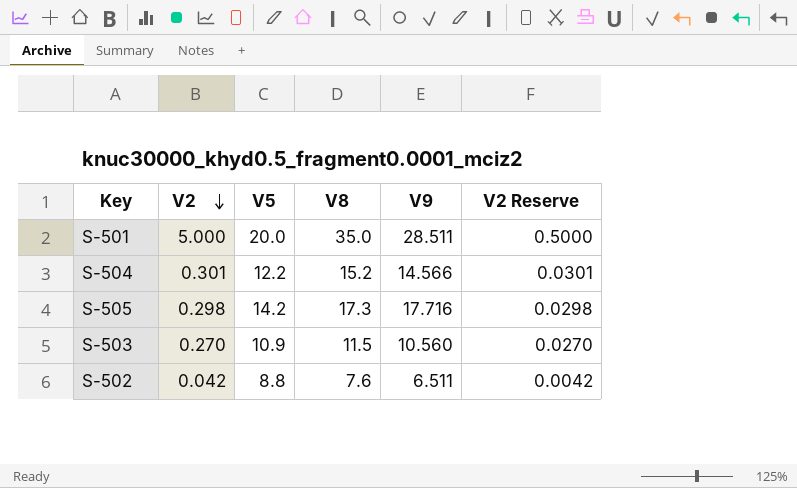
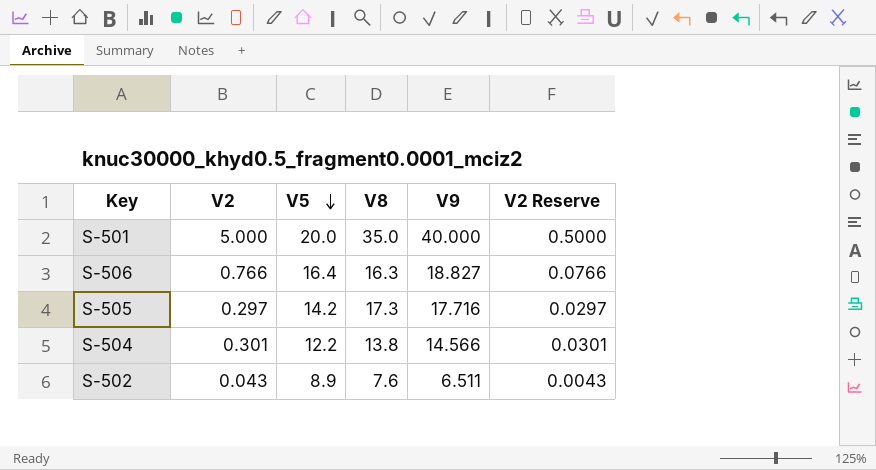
row order: V2 descending -> V5 descending
row S-503: 0.270 | 10.9 | 11.5 | 10.560 | 0.0270 -> none
S-501 | V9: 28.511 -> 40.000
row S-506: none -> 0.766 | 16.4 | 16.3 | 18.827 | 0.0766
S-505 | V2: 0.298 -> 0.297
S-505 | V2 Reserve: 0.0298 -> 0.0297
S-504 | V8: 15.2 -> 13.8
S-502 | V2: 0.042 -> 0.043
S-502 | V5: 8.8 -> 8.9
S-502 | V2 Reserve: 0.0042 -> 0.0043

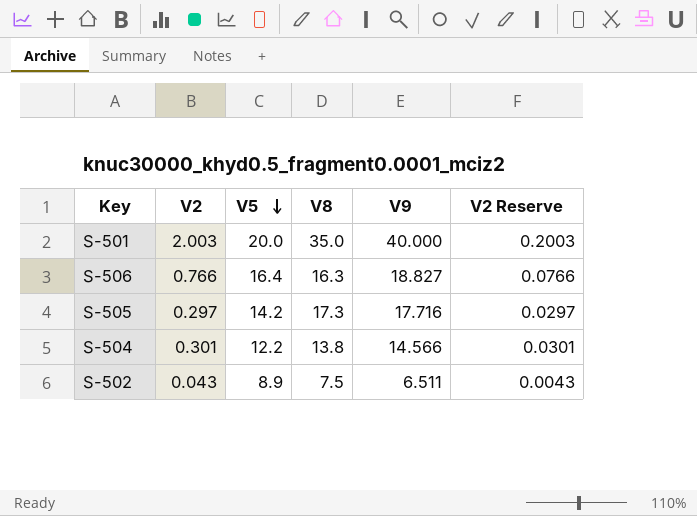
S-501 | V2: 5.000 -> 2.003
S-501 | V2 Reserve: 0.5000 -> 0.2003
S-502 | V8: 7.6 -> 7.5

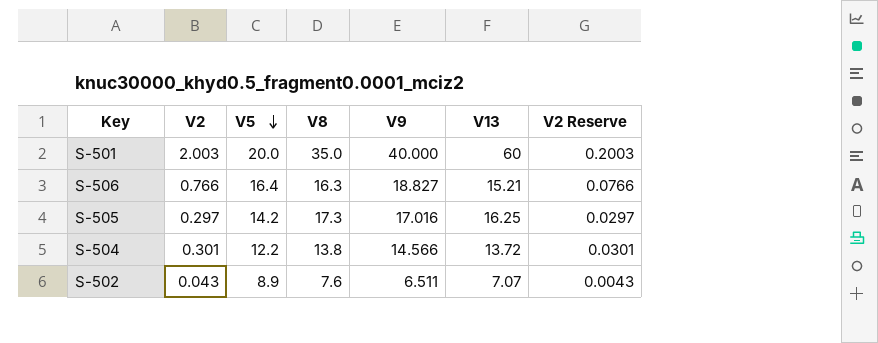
column V13 | position: none -> 6
S-505 | V9: 17.716 -> 17.016
S-502 | V8: 7.5 -> 7.6

